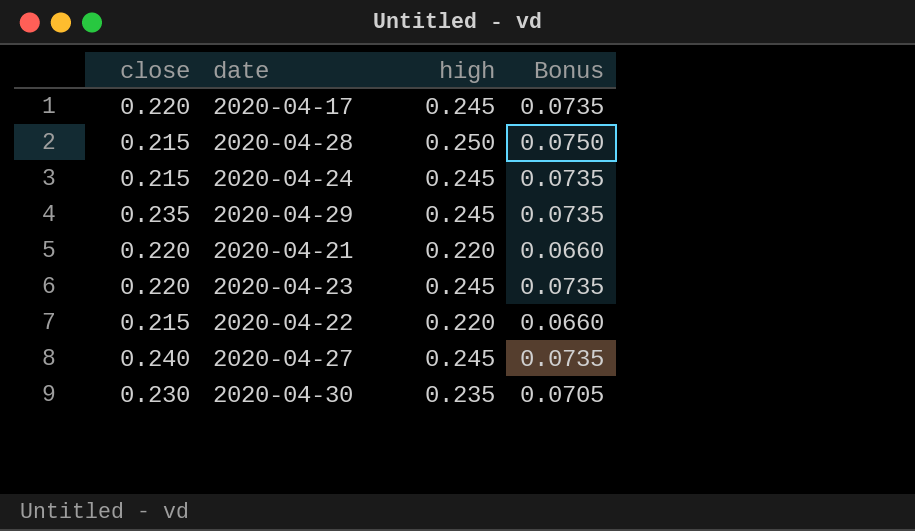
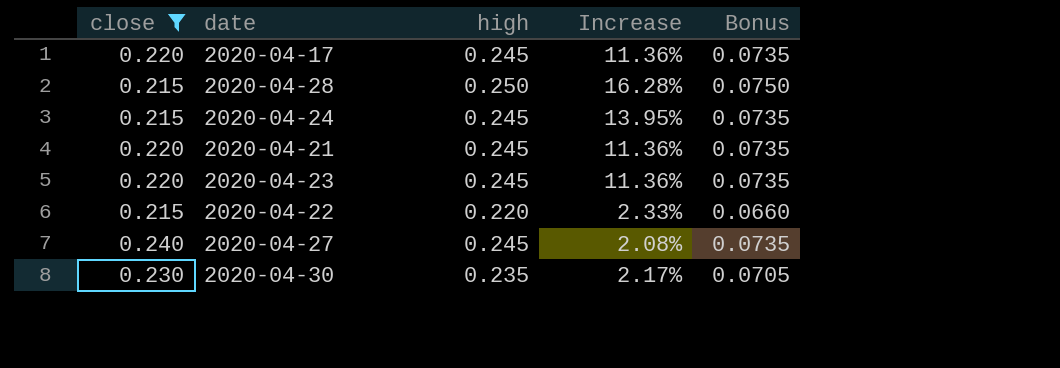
filter: none -> close != 0.235
column Increase | formula: none -> ([high] - [close]) / [close]
2020-04-21 | high: 0.220 -> 0.245
2020-04-21 | Bonus: 0.0660 -> 0.0735

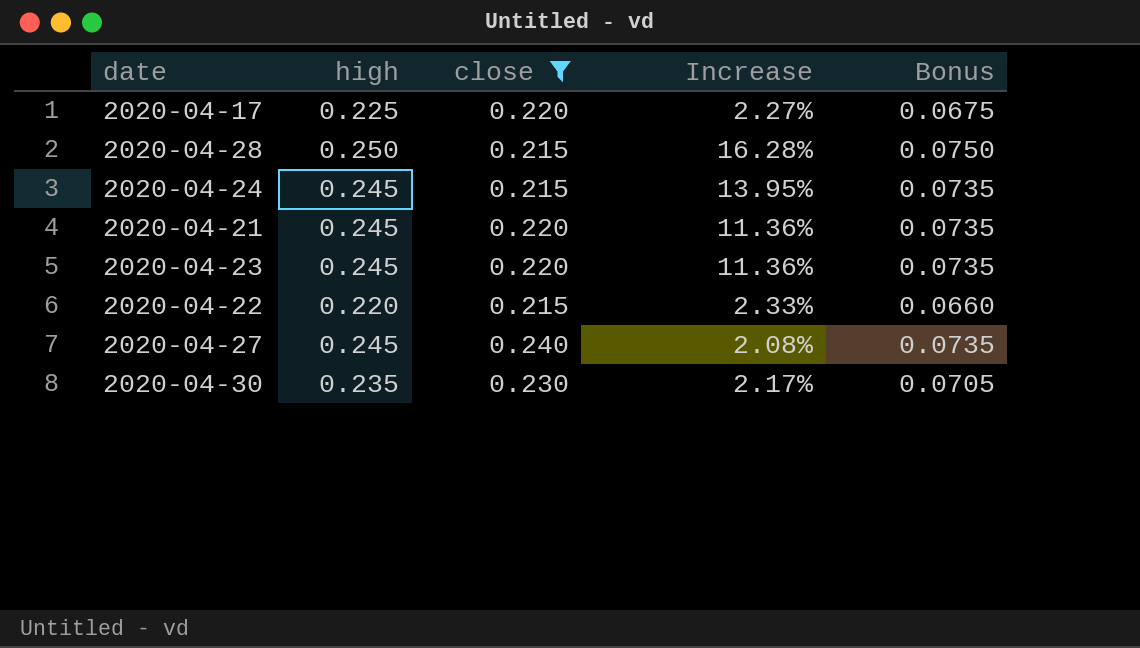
column close | position: 1 -> 3
2020-04-17 | high: 0.245 -> 0.225
2020-04-17 | Increase: 11.36% -> 2.27%
2020-04-17 | Bonus: 0.0735 -> 0.0675

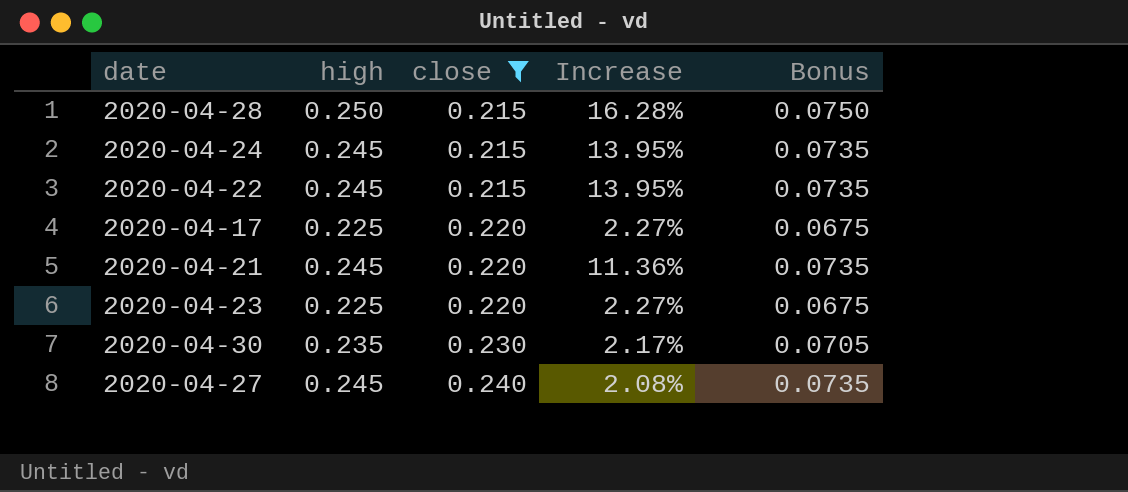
row order: none -> close ascending
2020-04-22 | high: 0.220 -> 0.245
2020-04-22 | Increase: 2.33% -> 13.95%
2020-04-22 | Bonus: 0.0660 -> 0.0735
2020-04-23 | high: 0.245 -> 0.225
2020-04-23 | Increase: 11.36% -> 2.27%
2020-04-23 | Bonus: 0.0735 -> 0.0675

